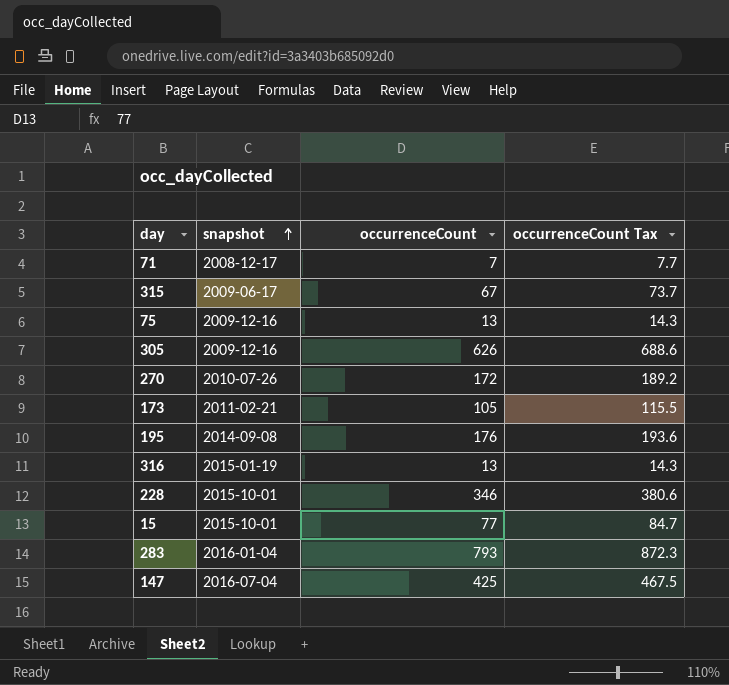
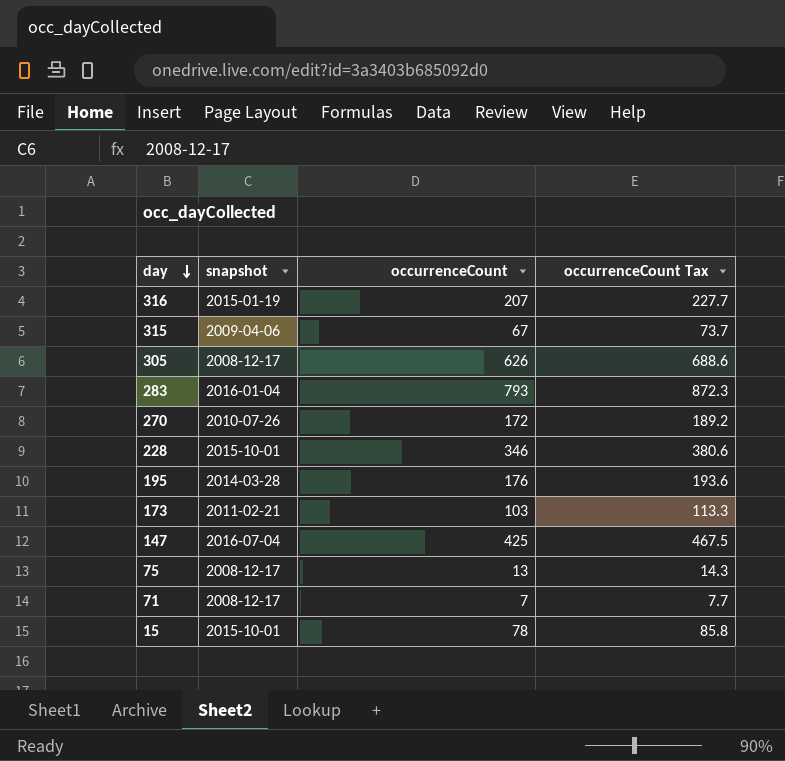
row order: snapshot ascending -> day descending
316 | occurrenceCount: 13 -> 207
316 | occurrenceCount Tax: 14.3 -> 227.7
315 | snapshot: 2009-06-17 -> 2009-04-06
305 | snapshot: 2009-12-16 -> 2008-12-17
195 | snapshot: 2014-09-08 -> 2014-03-28
173 | occurrenceCount: 105 -> 103
173 | occurrenceCount Tax: 115.5 -> 113.3
75 | snapshot: 2009-12-16 -> 2008-12-17
15 | occurrenceCount: 77 -> 78
15 | occurrenceCount Tax: 84.7 -> 85.8

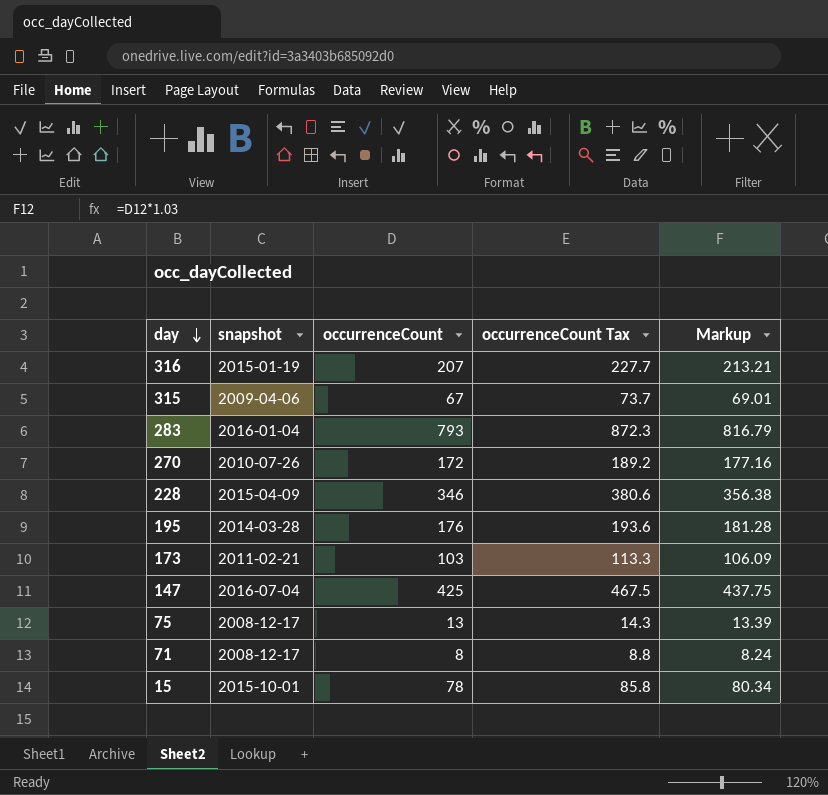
column Markup | formula: none -> [occurrenceCount] * 1.03
row 305: 2008-12-17 | 626 | 688.6 -> none
228 | snapshot: 2015-10-01 -> 2015-04-09
71 | occurrenceCount: 7 -> 8
71 | occurrenceCount Tax: 7.7 -> 8.8

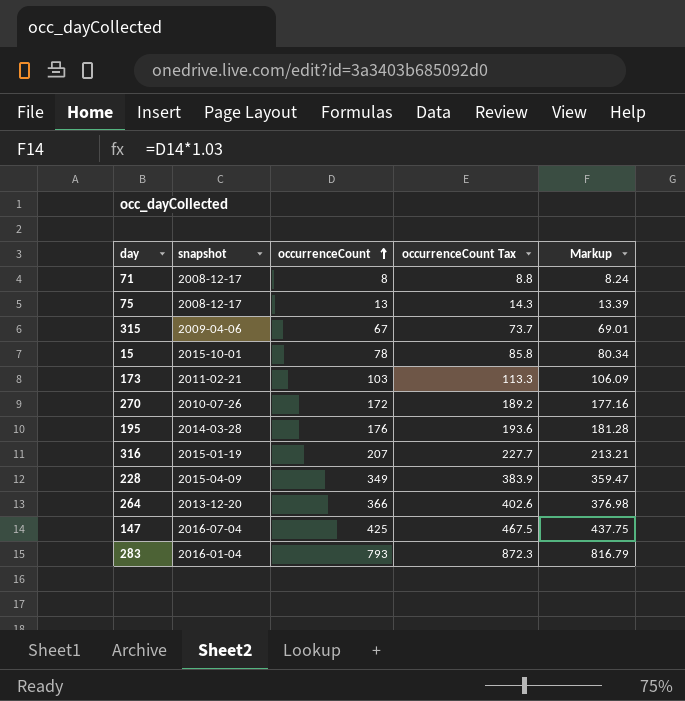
row order: day descending -> occurrenceCount ascending
228 | occurrenceCount: 346 -> 349
228 | occurrenceCount Tax: 380.6 -> 383.9
228 | Markup: 356.38 -> 359.47
row 264: none -> 2013-12-20 | 366 | 402.6 | 376.98

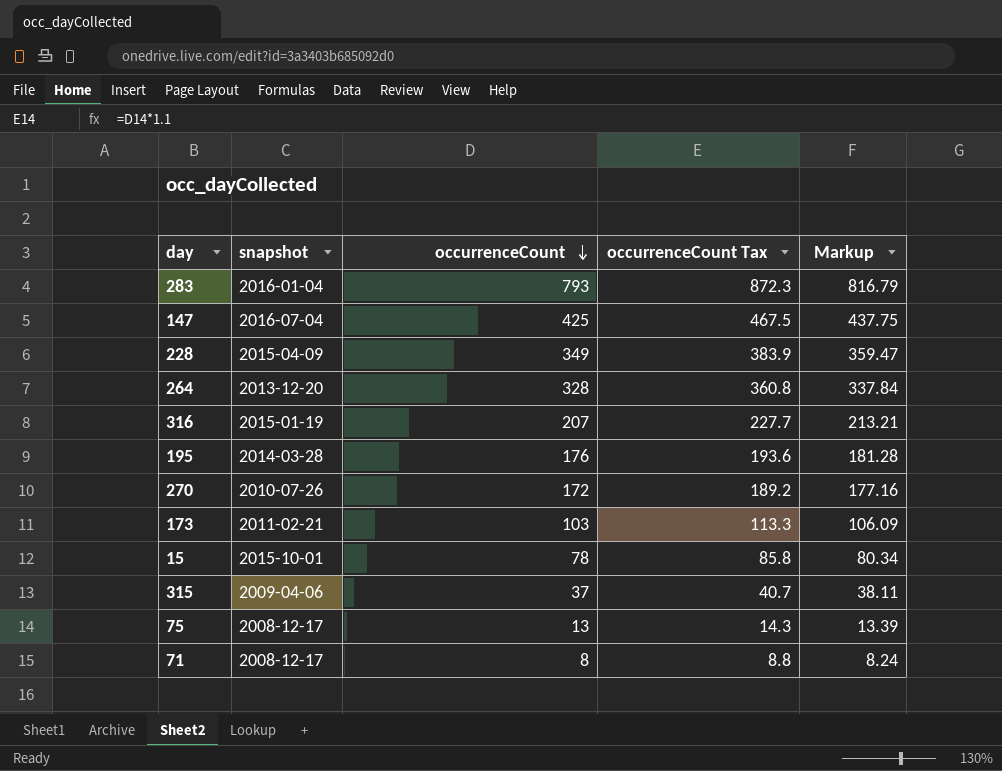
row order: occurrenceCount ascending -> occurrenceCount descending
264 | occurrenceCount: 366 -> 328
264 | occurrenceCount Tax: 402.6 -> 360.8
264 | Markup: 376.98 -> 337.84
315 | occurrenceCount: 67 -> 37
315 | occurrenceCount Tax: 73.7 -> 40.7
315 | Markup: 69.01 -> 38.11

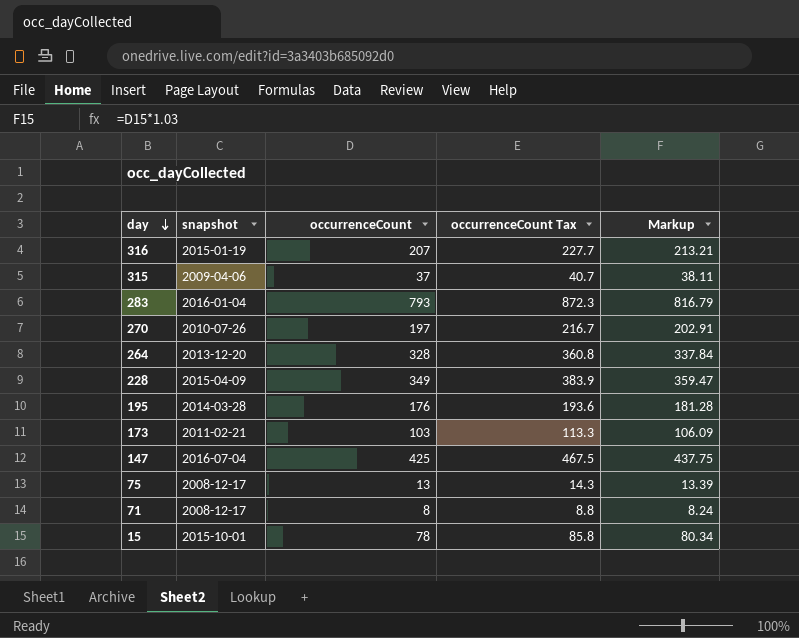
row order: occurrenceCount descending -> day descending
270 | occurrenceCount: 172 -> 197
270 | occurrenceCount Tax: 189.2 -> 216.7
270 | Markup: 177.16 -> 202.91

